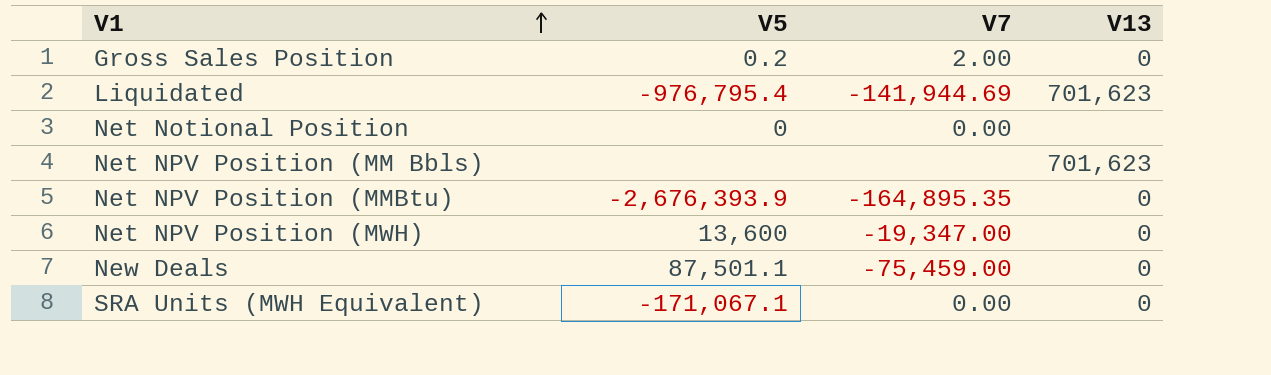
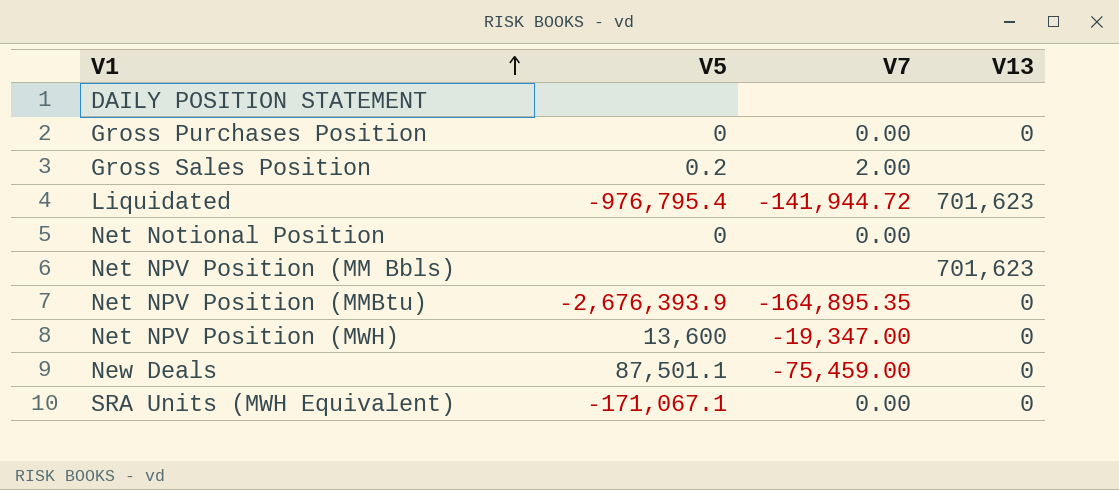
row DAILY POSITION STATEMENT: none -> none | none | none
row Gross Purchases Position: none -> 0 | 0.00 | 0
Gross Sales Position | V13: 0 -> none
Liquidated | V7: -141,944.69 -> -141,944.72

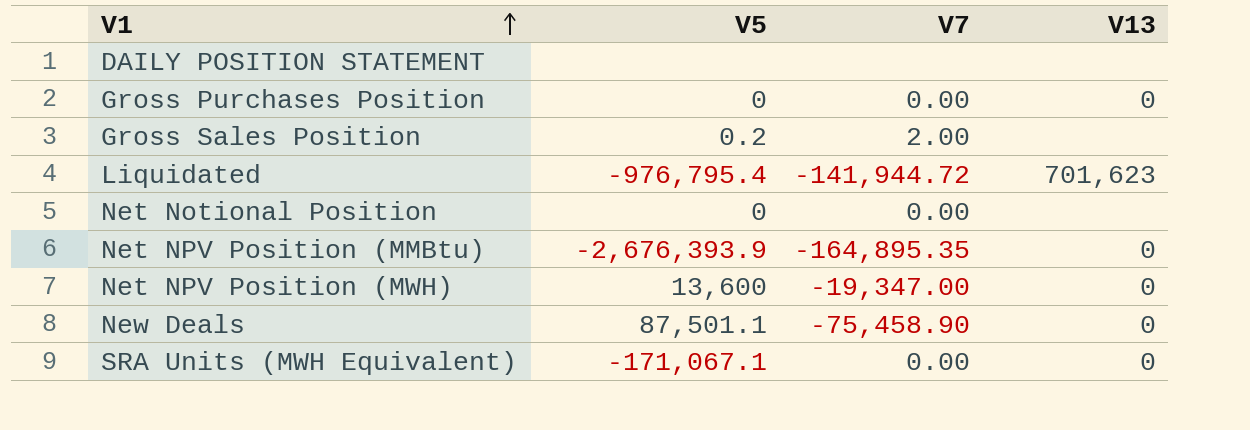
row Net NPV Position (MM Bbls): none | none | 701,623 -> none
New Deals | V7: -75,459.00 -> -75,458.90

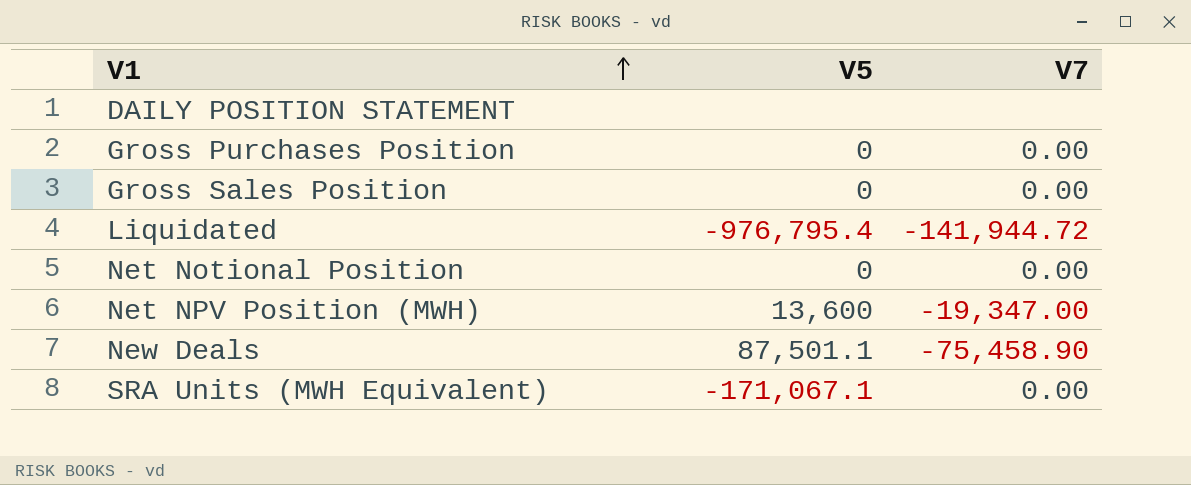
column V13 | position: 4 -> none
row Net NPV Position (MMBtu): -2,676,393.9 | -164,895.35 | 0 -> none
Gross Sales Position | V5: 0.2 -> 0
Gross Sales Position | V7: 2.00 -> 0.00

